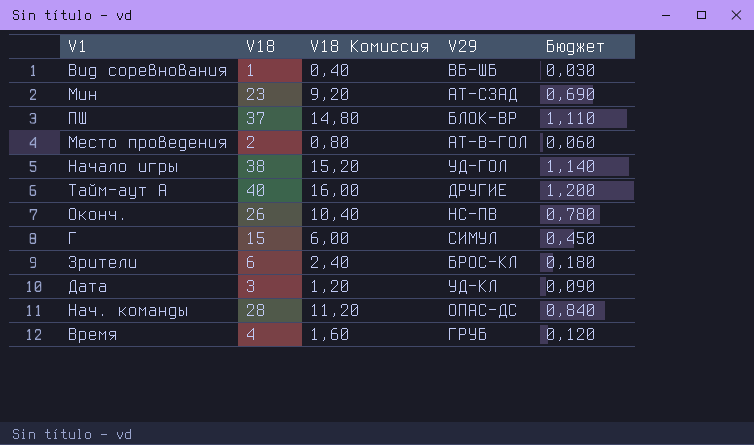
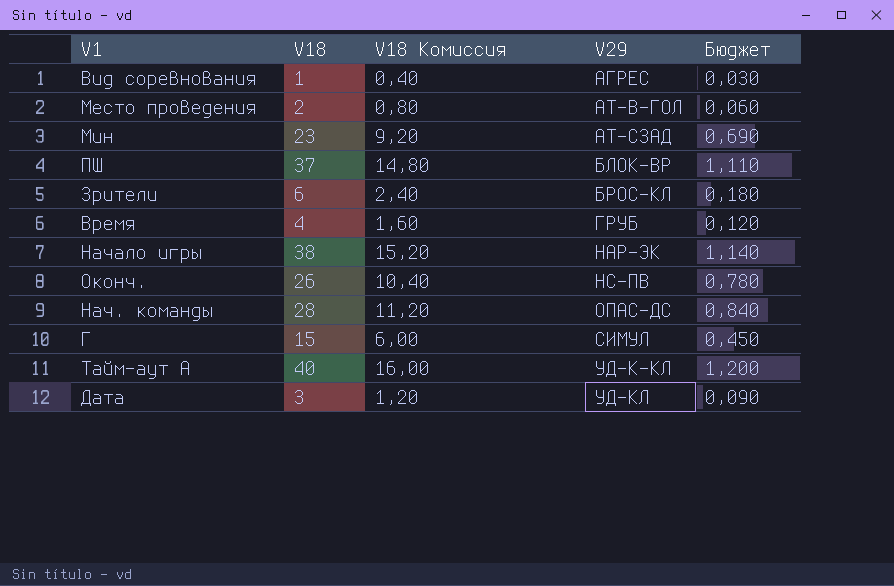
row order: none -> V29 ascending
Вид соревнования | V29: ВБ-ШБ -> АГРЕС
Начало игры | V29: УД-ГОЛ -> НАР-ЭК
Тайм-аут А | V29: ДРУГИЕ -> УД-К-КЛ

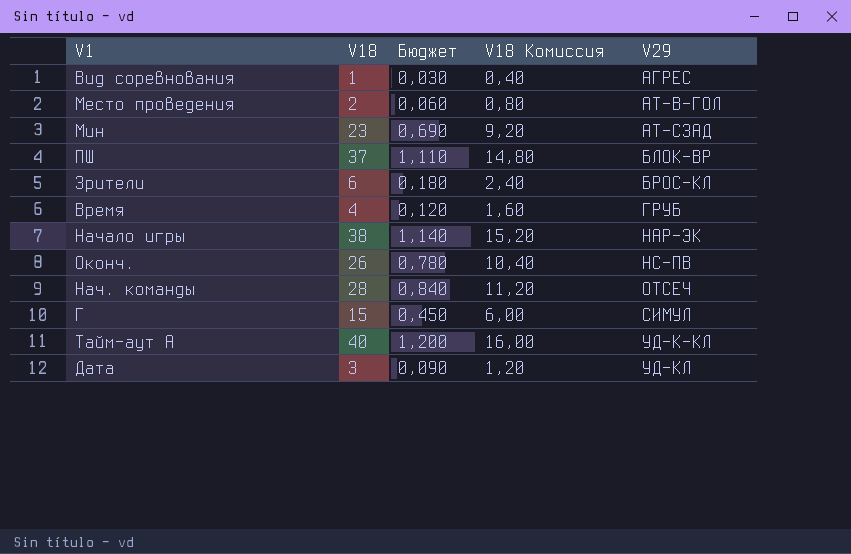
column Бюджет | position: 5 -> 3
Нач. команды | V29: ОПАС-ДС -> ОТСЕЧ

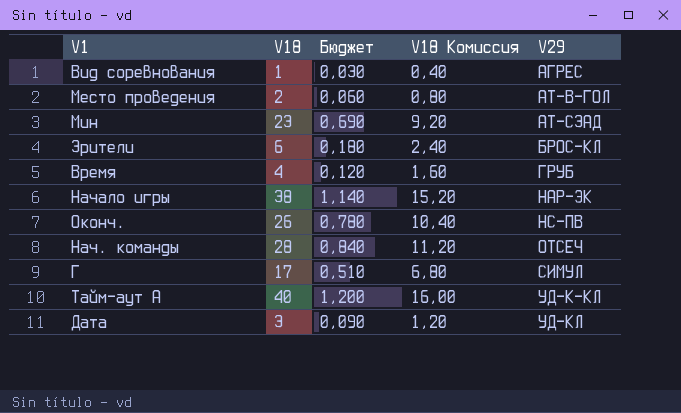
row ПШ: 37 | 1,110 | 14,80 | БЛОК-ВР -> none
Г | V18: 15 -> 17
Г | Бюджет: 0,450 -> 0,510
Г | V18 Комиссия: 6,00 -> 6,80

